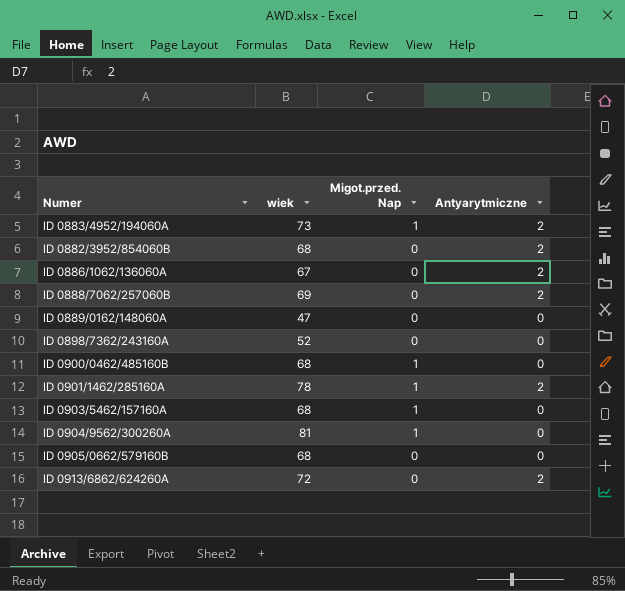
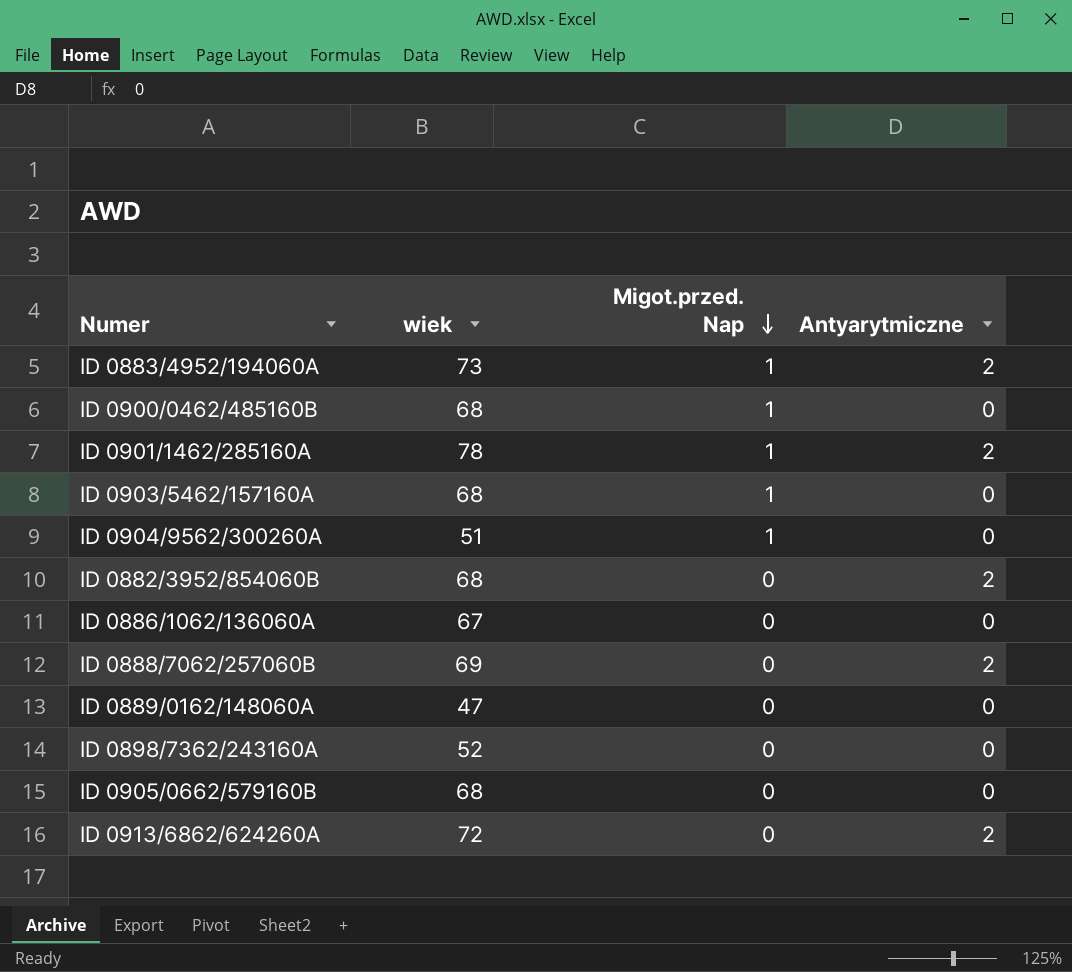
row order: none -> Migot.przed. Nap descending
ID 0904/9562/300260A | wiek: 81 -> 51
ID 0886/1062/136060A | Antyarytmiczne: 2 -> 0

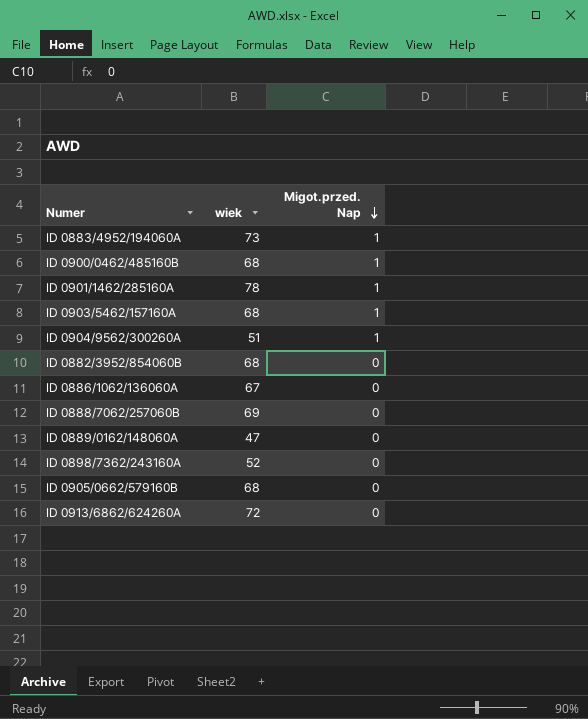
column Antyarytmiczne | position: 4 -> none

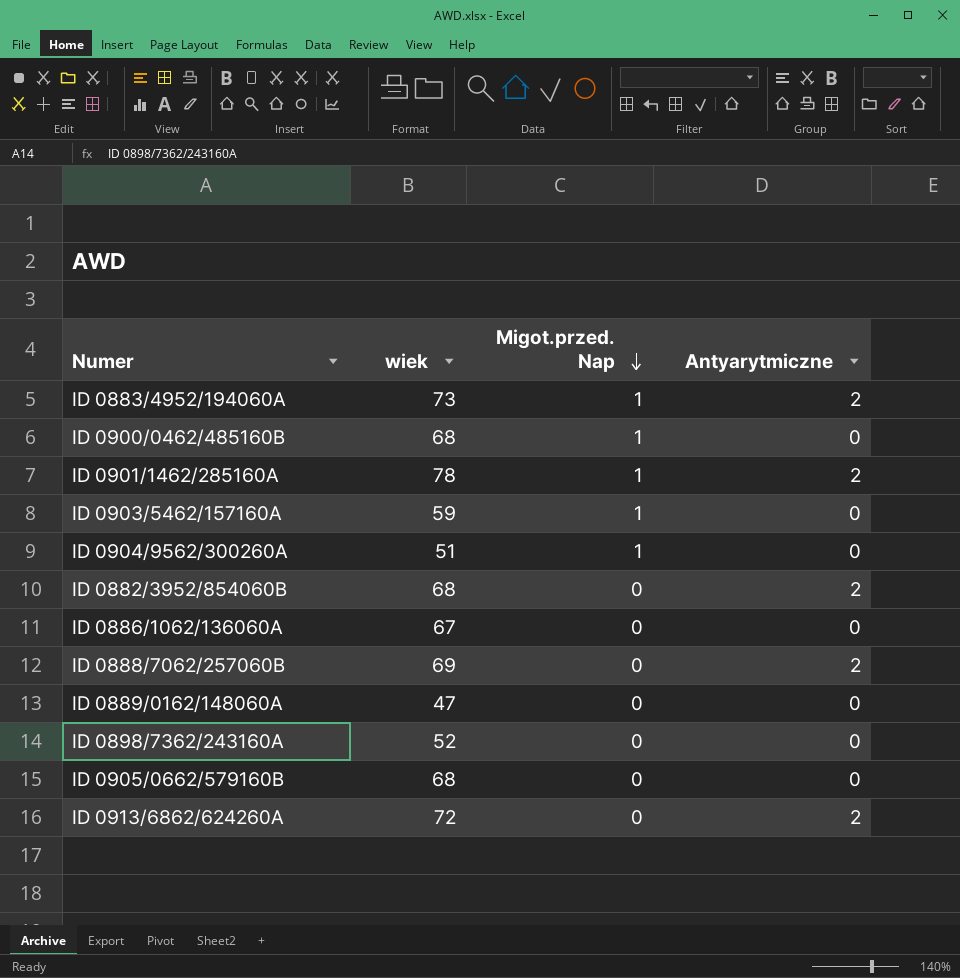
column Antyarytmiczne | position: none -> 4
ID 0903/5462/157160A | wiek: 68 -> 59

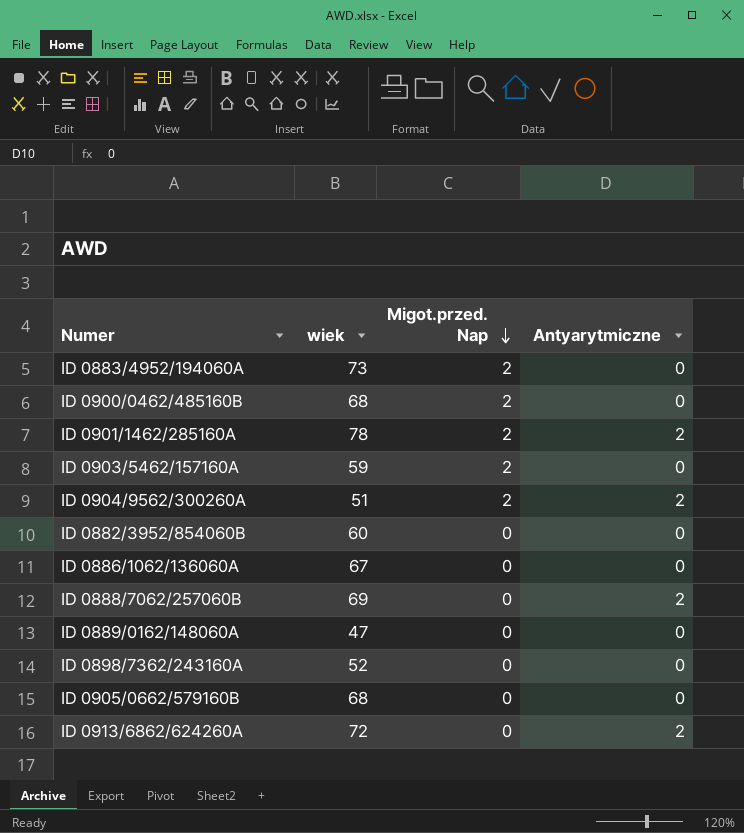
ID 0883/4952/194060A | Migot.przed. Nap: 1 -> 2
ID 0883/4952/194060A | Antyarytmiczne: 2 -> 0
ID 0900/0462/485160B | Migot.przed. Nap: 1 -> 2
ID 0901/1462/285160A | Migot.przed. Nap: 1 -> 2
ID 0903/5462/157160A | Migot.przed. Nap: 1 -> 2
ID 0904/9562/300260A | Migot.przed. Nap: 1 -> 2
ID 0904/9562/300260A | Antyarytmiczne: 0 -> 2
ID 0882/3952/854060B | wiek: 68 -> 60
ID 0882/3952/854060B | Antyarytmiczne: 2 -> 0

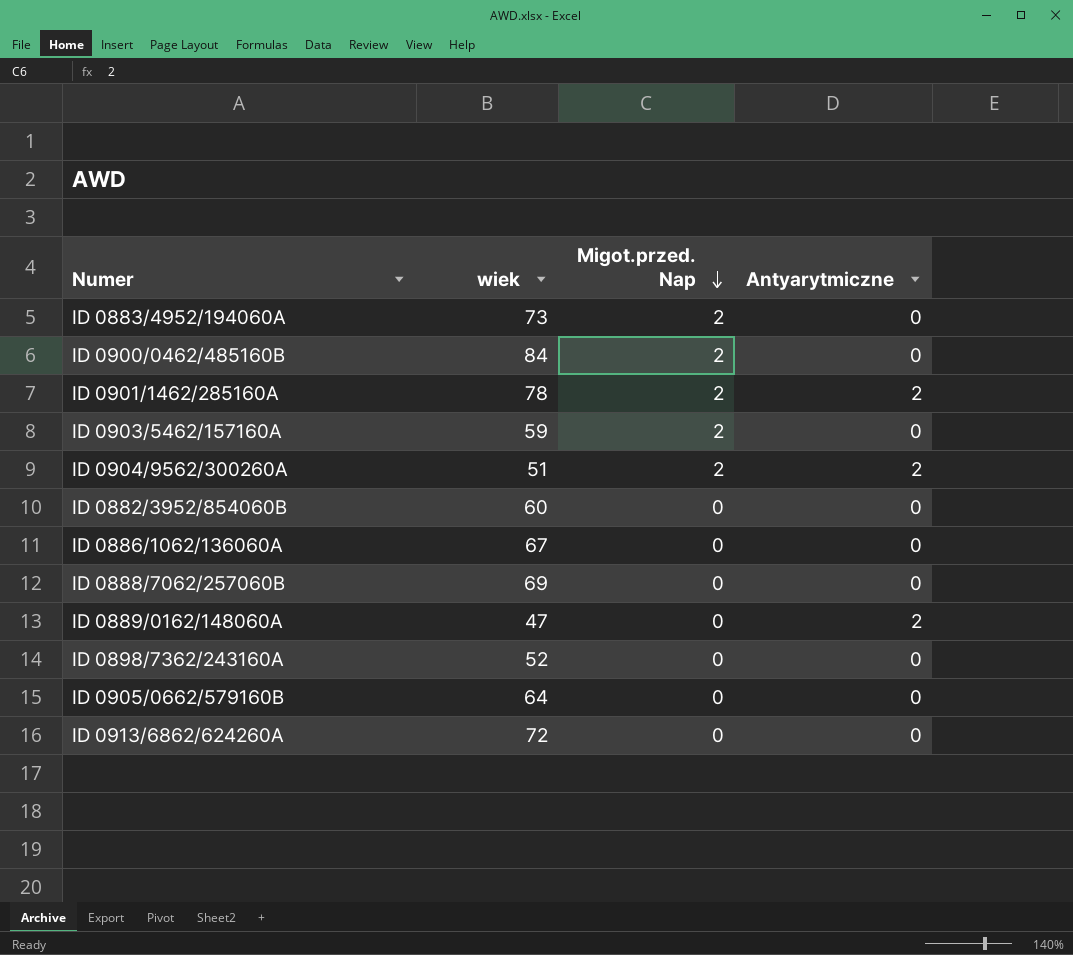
ID 0900/0462/485160B | wiek: 68 -> 84
ID 0888/7062/257060B | Antyarytmiczne: 2 -> 0
ID 0889/0162/148060A | Antyarytmiczne: 0 -> 2
ID 0905/0662/579160B | wiek: 68 -> 64
ID 0913/6862/624260A | Antyarytmiczne: 2 -> 0

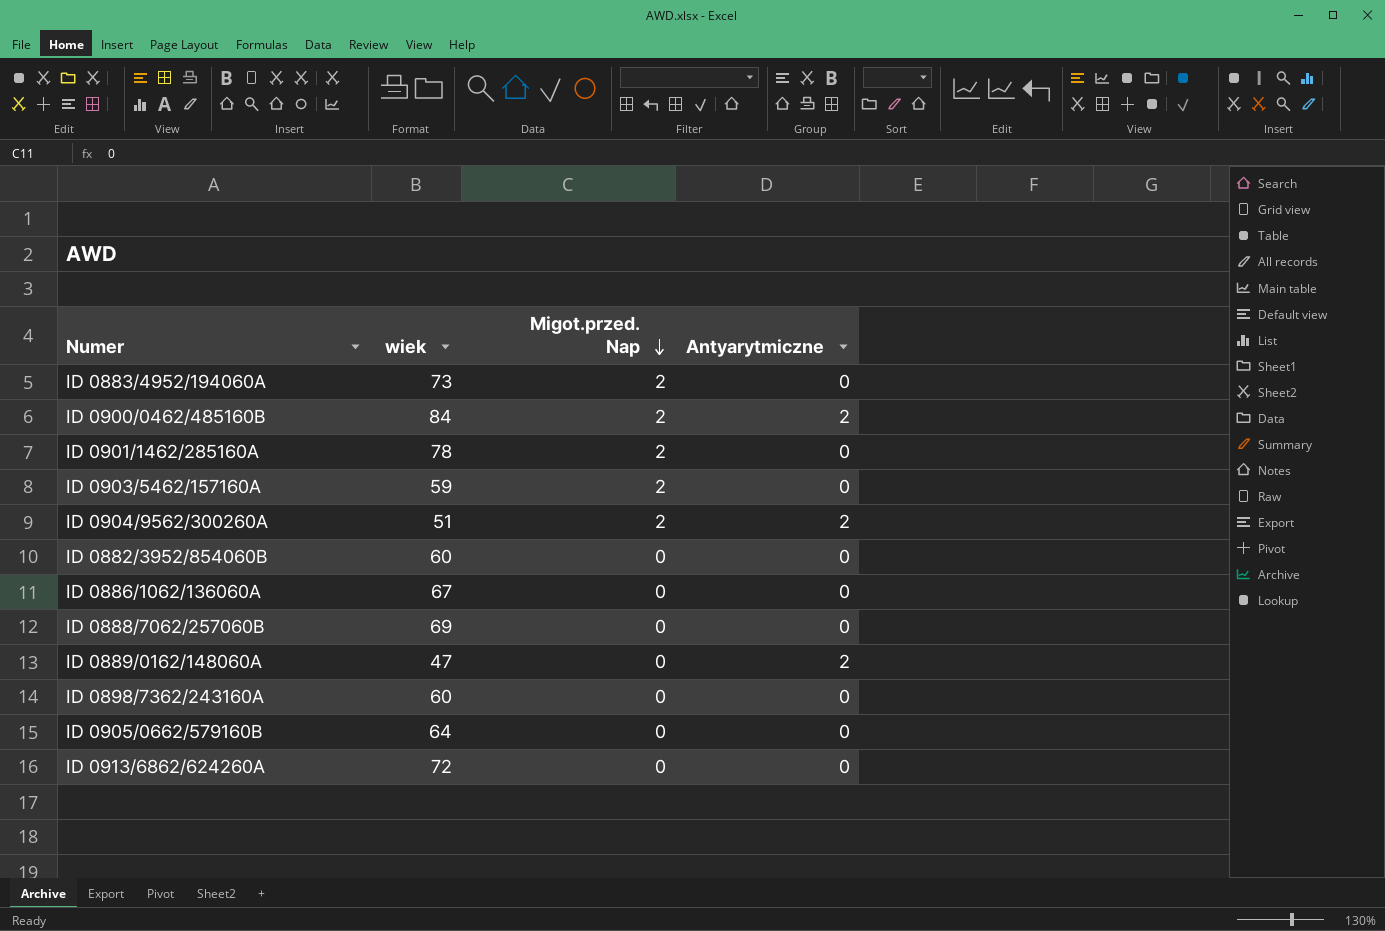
ID 0900/0462/485160B | Antyarytmiczne: 0 -> 2
ID 0901/1462/285160A | Antyarytmiczne: 2 -> 0
ID 0898/7362/243160A | wiek: 52 -> 60

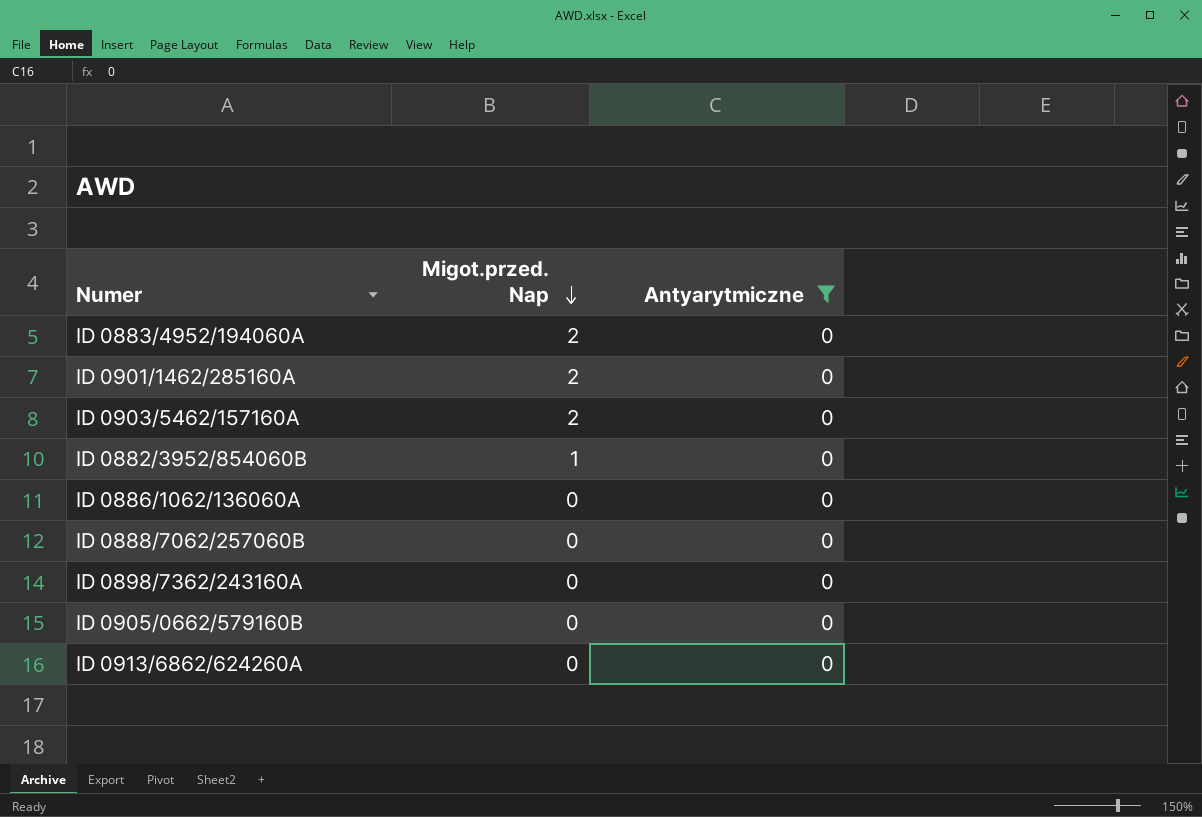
filter: none -> Antyarytmiczne = 0
column wiek | position: 2 -> none
ID 0882/3952/854060B | Migot.przed. Nap: 0 -> 1

